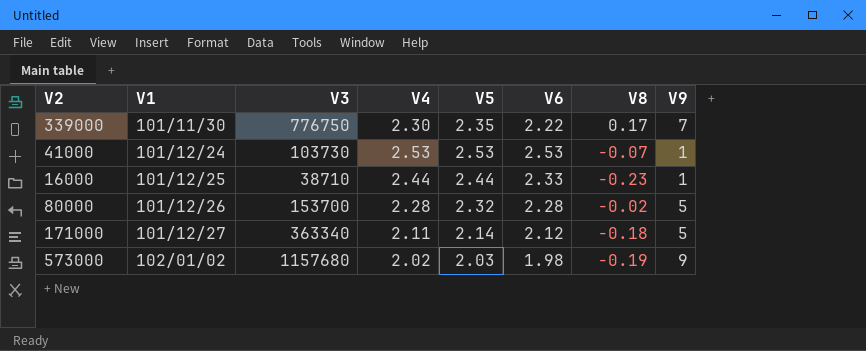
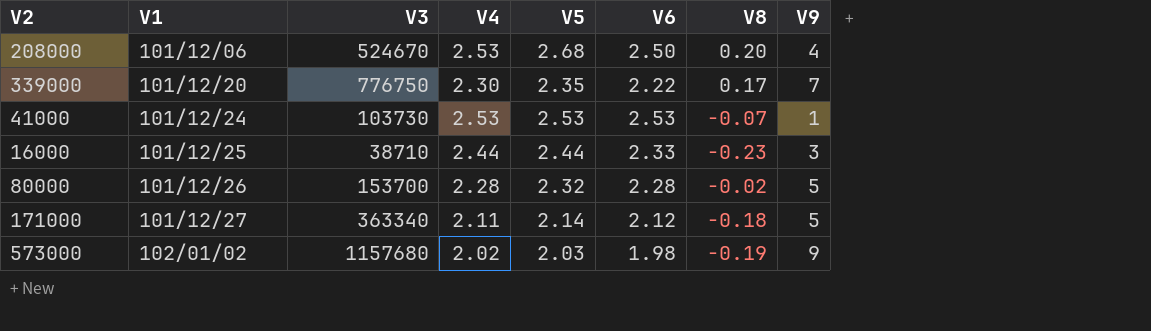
row 208000: none -> 101/12/06 | 524670 | 2.53 | 2.68 | 2.50 | 0.20 | 4
339000 | V1: 101/11/30 -> 101/12/20
16000 | V9: 1 -> 3

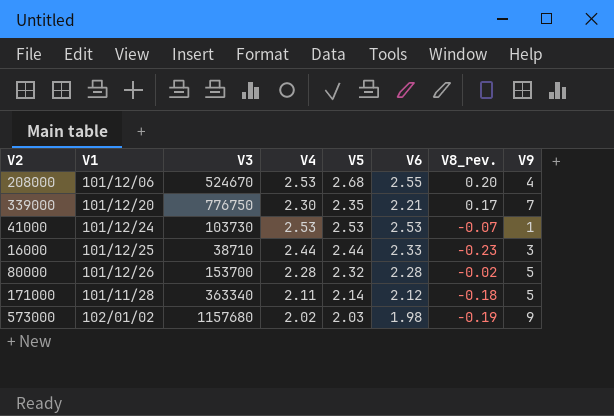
column name: V8 -> V8_rev.
208000 | V6: 2.50 -> 2.55
339000 | V6: 2.22 -> 2.21
171000 | V1: 101/12/27 -> 101/11/28

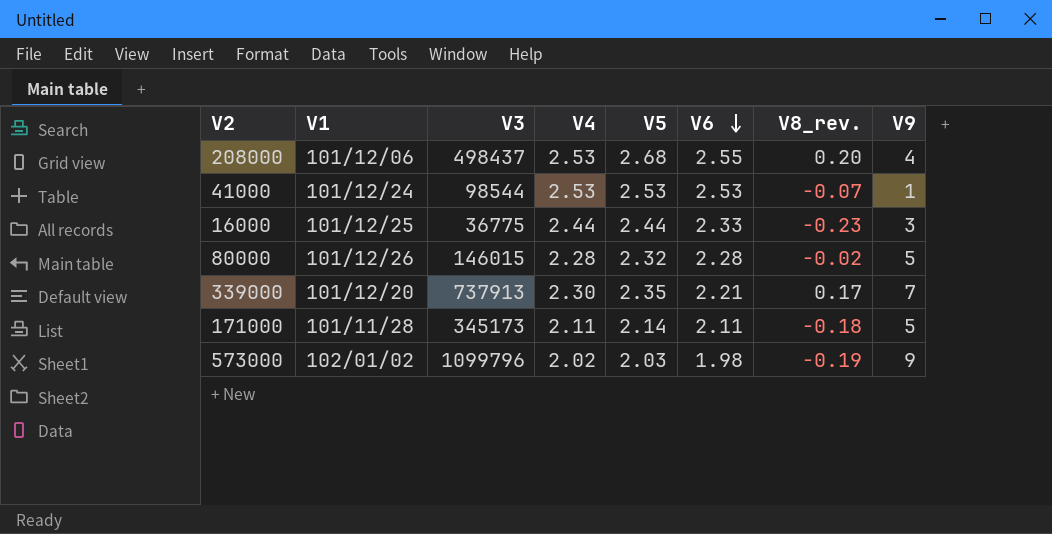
row order: none -> V6 descending
208000 | V3: 524670 -> 498437
41000 | V3: 103730 -> 98544
16000 | V3: 38710 -> 36775
80000 | V3: 153700 -> 146015
339000 | V3: 776750 -> 737913
171000 | V3: 363340 -> 345173
171000 | V6: 2.12 -> 2.11
573000 | V3: 1157680 -> 1099796

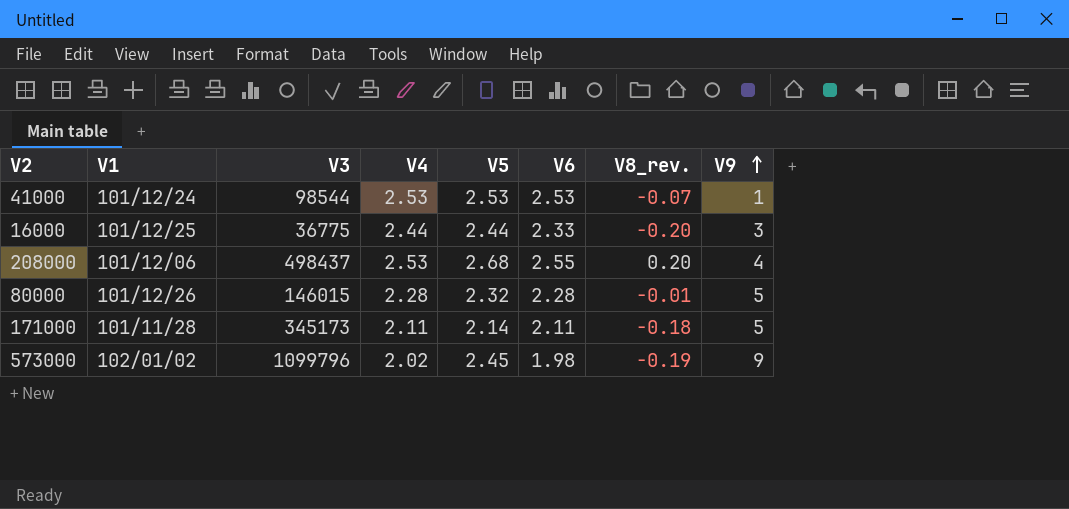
row order: V6 descending -> V9 ascending
row 339000: 101/12/20 | 737913 | 2.30 | 2.35 | 2.21 | 0.17 | 7 -> none
16000 | V8_rev.: -0.23 -> -0.20
80000 | V8_rev.: -0.02 -> -0.01
573000 | V5: 2.03 -> 2.45

